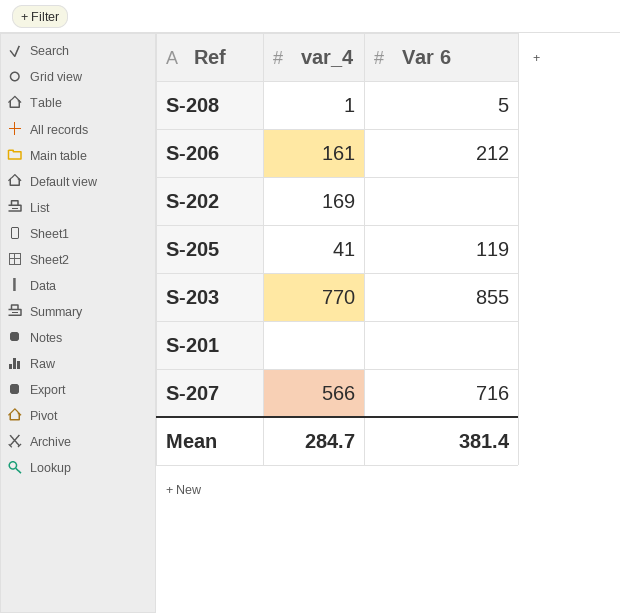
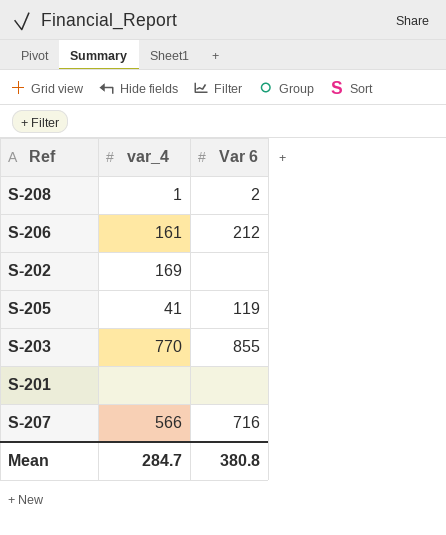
S-208 | Var 6: 5 -> 2
Mean | Var 6: 381.4 -> 380.8

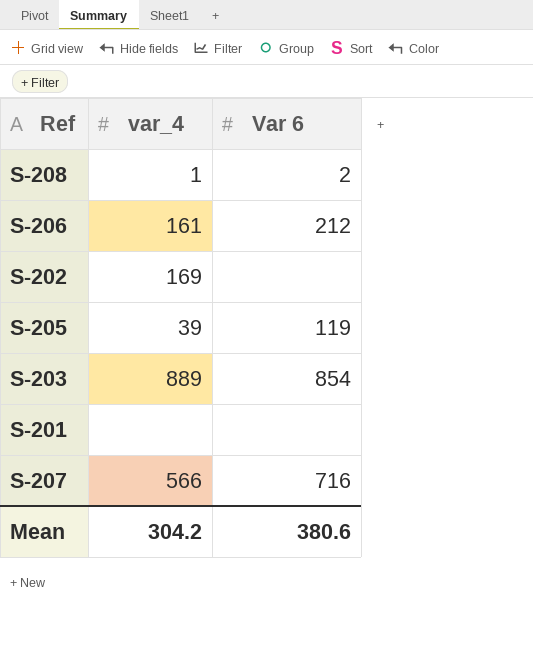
S-205 | var_4: 41 -> 39
S-203 | var_4: 770 -> 889
S-203 | Var 6: 855 -> 854
Mean | var_4: 284.7 -> 304.2
Mean | Var 6: 380.8 -> 380.6

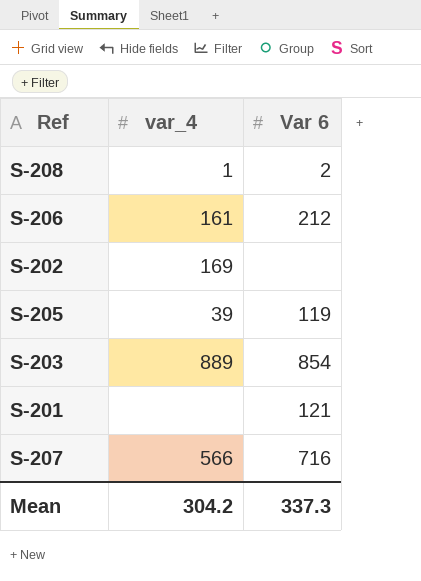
S-201 | Var 6: none -> 121
Mean | Var 6: 380.6 -> 337.3

